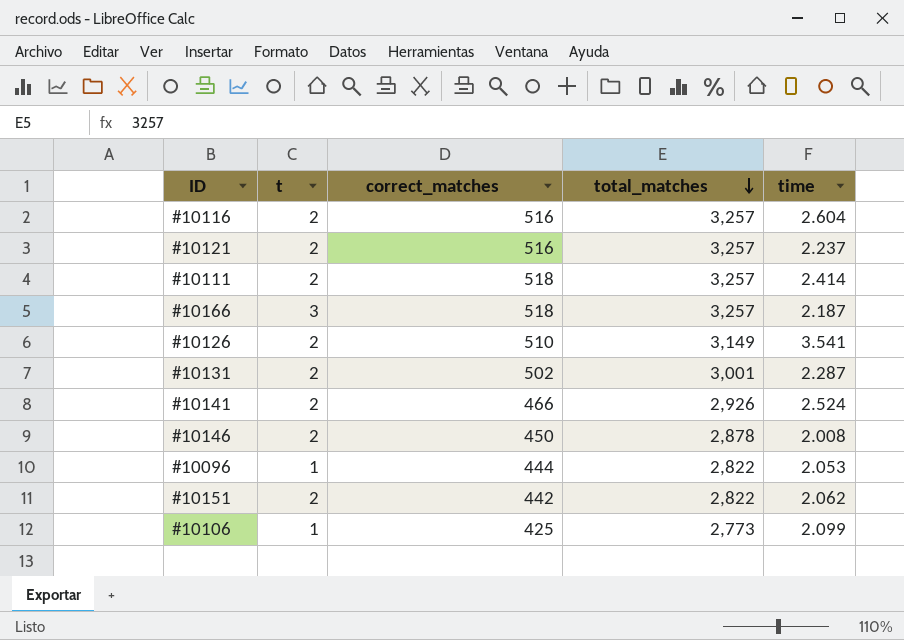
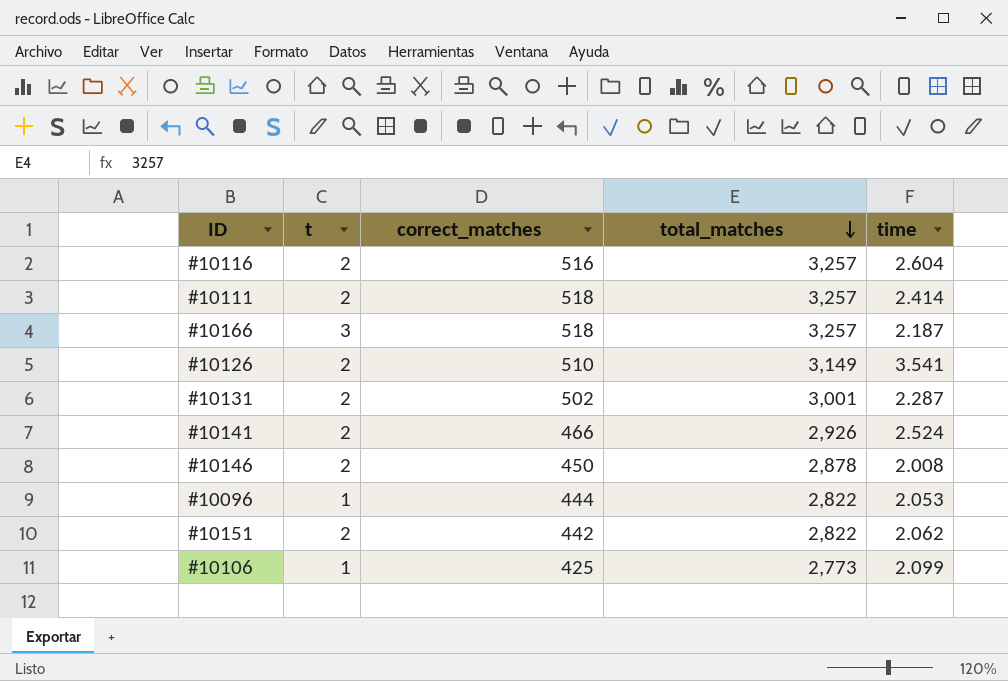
row #10121: 2 | 516 | 3,257 | 2.237 -> none

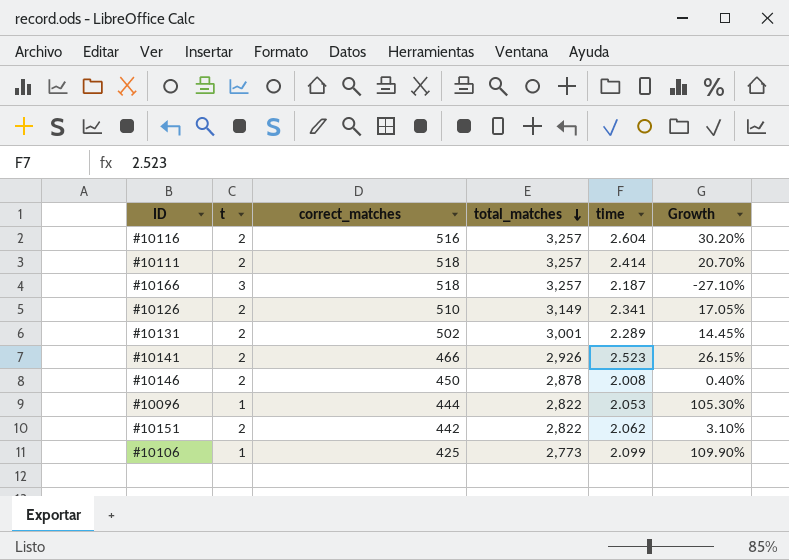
column Growth | formula: none -> ([time] - [t]) / [t]
#10126 | time: 3.541 -> 2.341
#10131 | time: 2.287 -> 2.289
#10141 | time: 2.524 -> 2.523

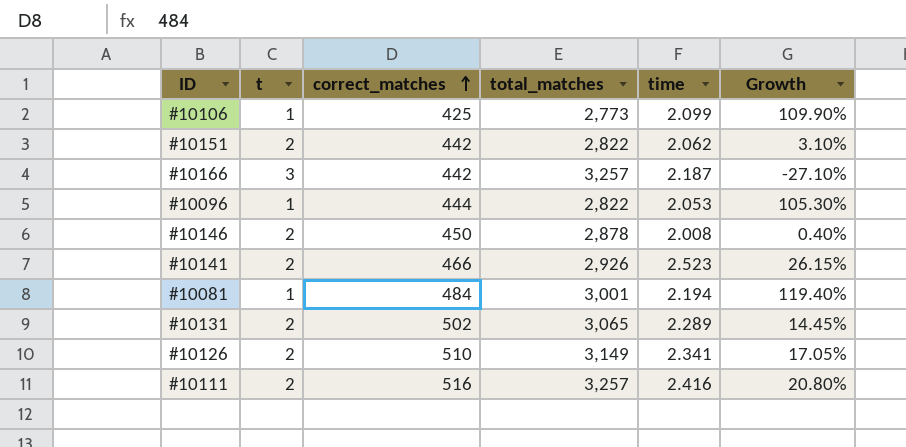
row order: total_matches descending -> correct_matches ascending
row #10116: 2 | 516 | 3,257 | 2.604 | 30.20% -> none
#10166 | correct_matches: 518 -> 442
row #10081: none -> 1 | 484 | 3,001 | 2.194 | 119.40%
#10131 | total_matches: 3,001 -> 3,065
#10111 | correct_matches: 518 -> 516
#10111 | time: 2.414 -> 2.416
#10111 | Growth: 20.70% -> 20.80%

